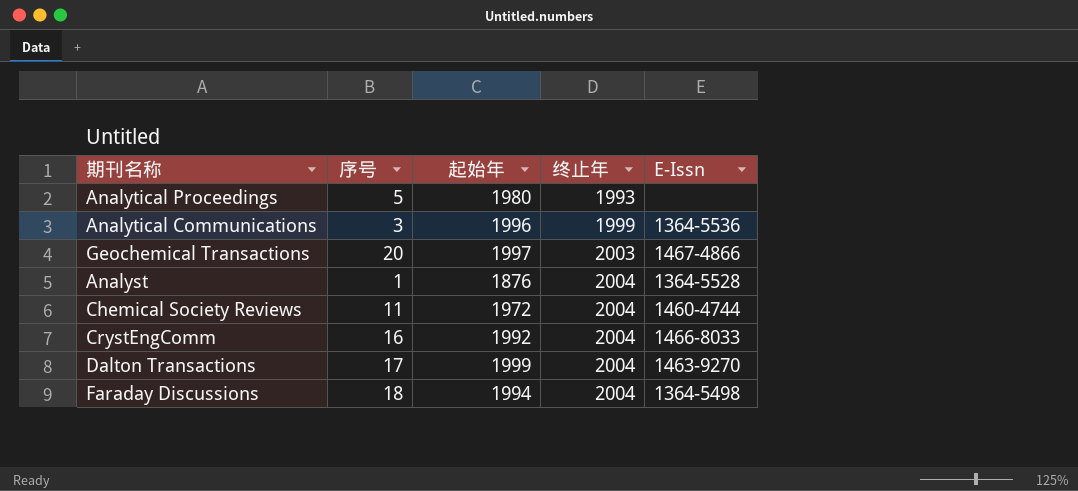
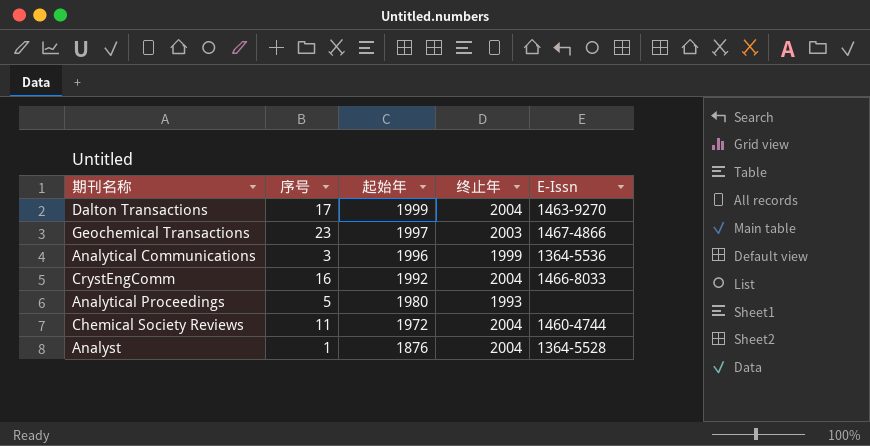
row order: 终止年 ascending -> 起始年 descending
row Faraday Discussions: 18 | 1994 | 2004 | 1364-5498 -> none
Geochemical Transactions | 序号: 20 -> 23

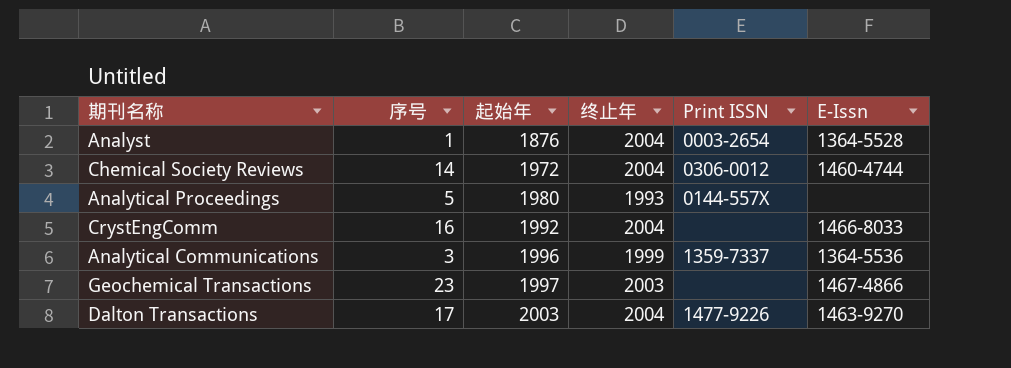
row order: 起始年 descending -> 起始年 ascending
column Print ISSN | position: none -> 5
Chemical Society Reviews | 序号: 11 -> 14
Dalton Transactions | 起始年: 1999 -> 2003

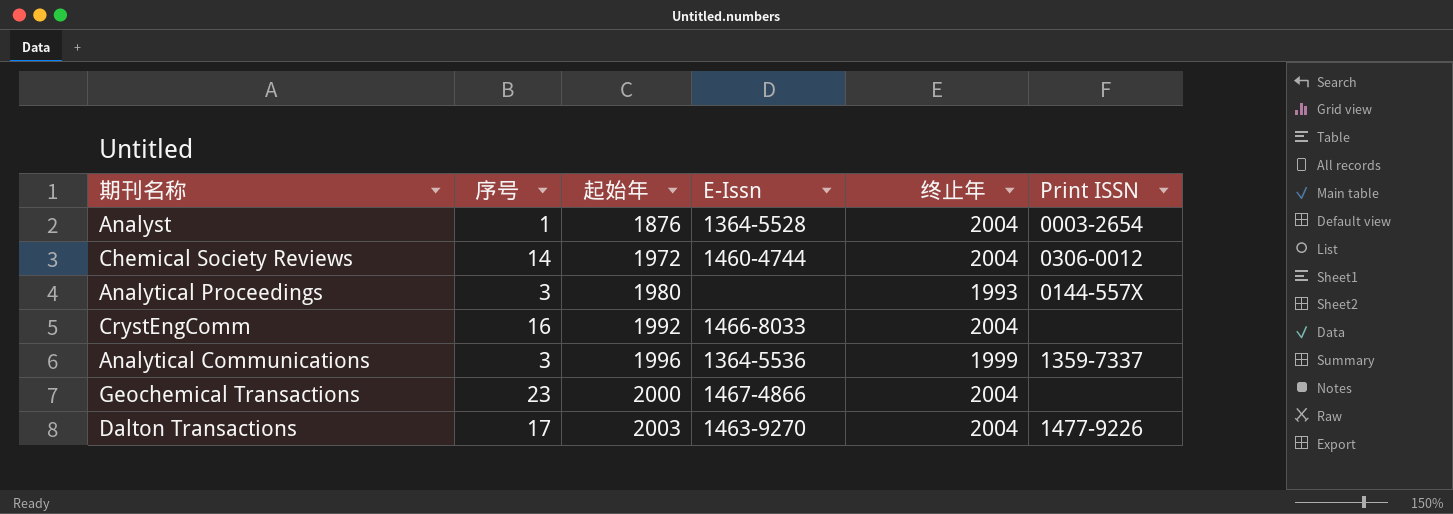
column E-Issn | position: 6 -> 4
Analytical Proceedings | 序号: 5 -> 3
Geochemical Transactions | 起始年: 1997 -> 2000
Geochemical Transactions | 终止年: 2003 -> 2004

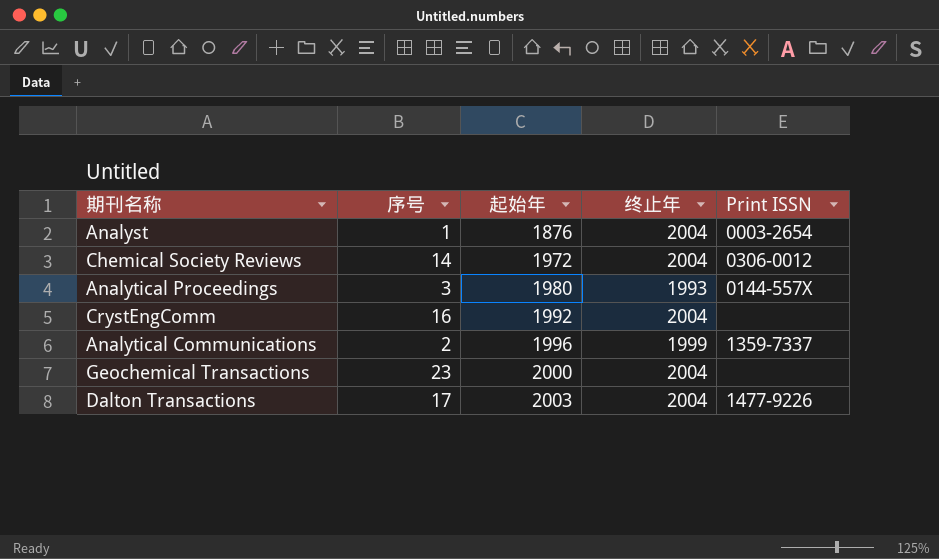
column E-Issn | position: 4 -> none
Analytical Communications | 序号: 3 -> 2

